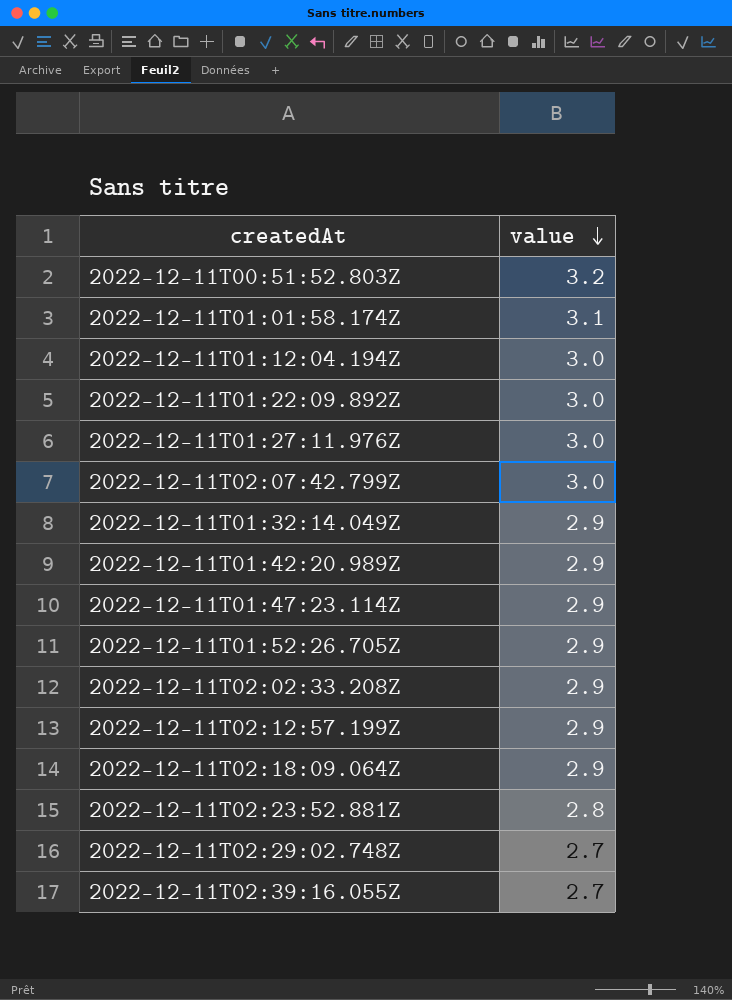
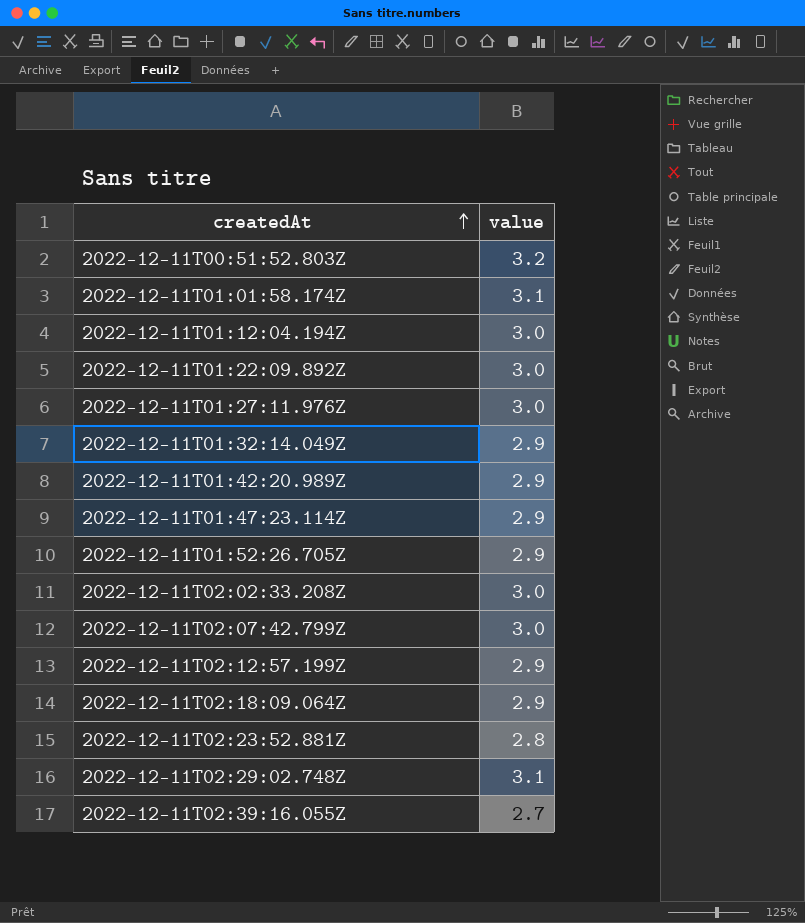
row order: value descending -> createdAt ascending
2022-12-11T02:02:33.208Z | value: 2.9 -> 3.0
2022-12-11T02:29:02.748Z | value: 2.7 -> 3.1

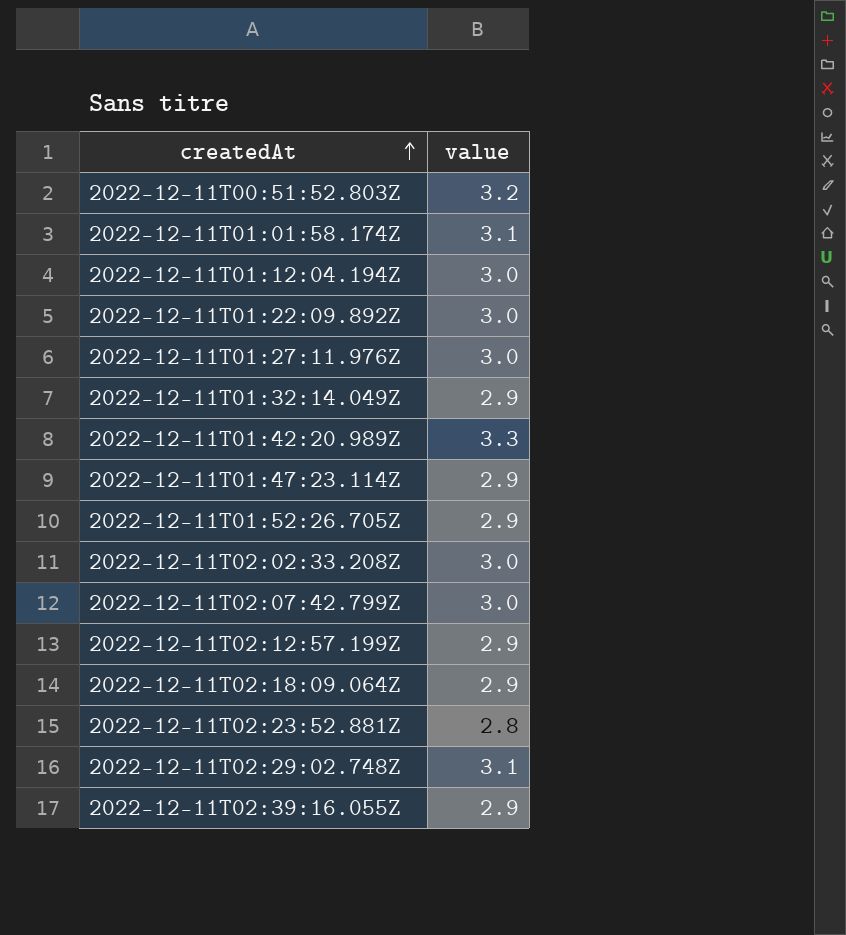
2022-12-11T01:42:20.989Z | value: 2.9 -> 3.3
2022-12-11T02:39:16.055Z | value: 2.7 -> 2.9

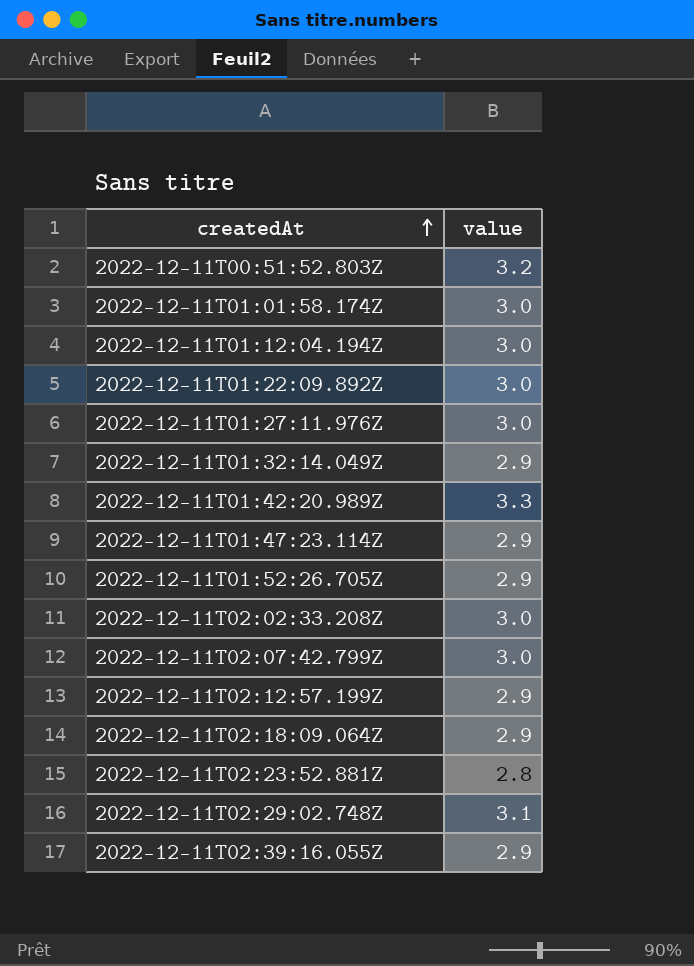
2022-12-11T01:01:58.174Z | value: 3.1 -> 3.0

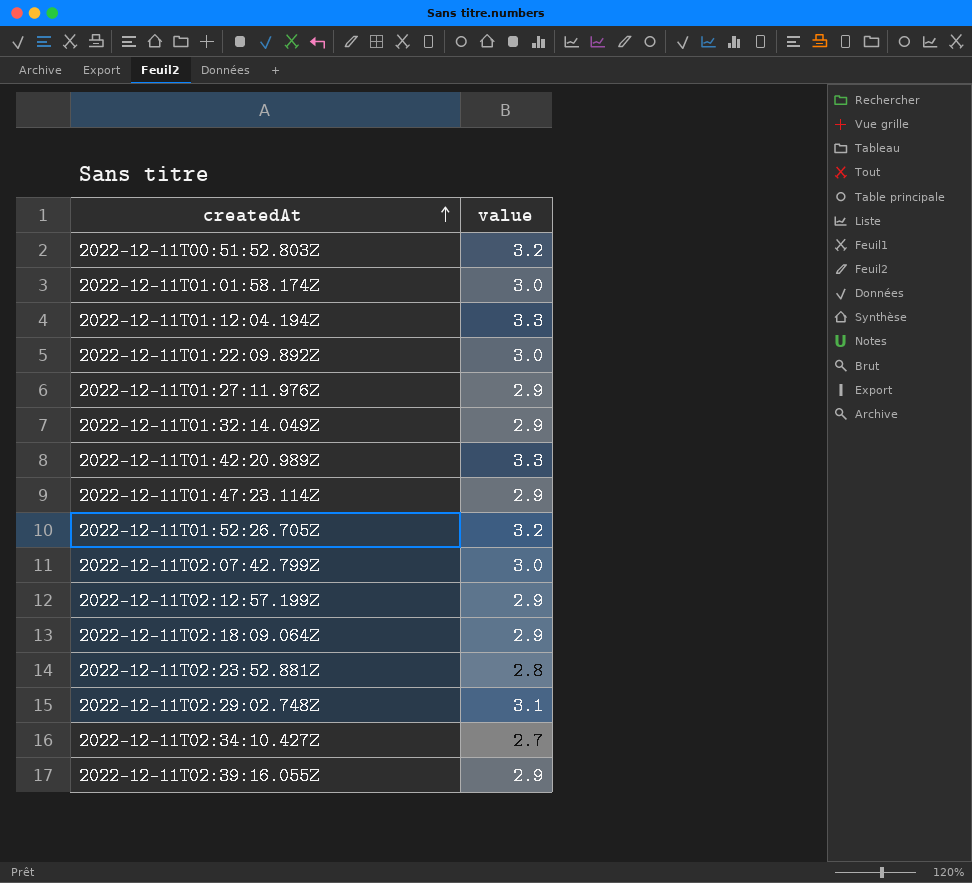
row 2022-12-11T02:02:33.208Z: 3.0 -> none
2022-12-11T01:12:04.194Z | value: 3.0 -> 3.3
2022-12-11T01:27:11.976Z | value: 3.0 -> 2.9
2022-12-11T01:52:26.705Z | value: 2.9 -> 3.2
row 2022-12-11T02:34:10.427Z: none -> 2.7

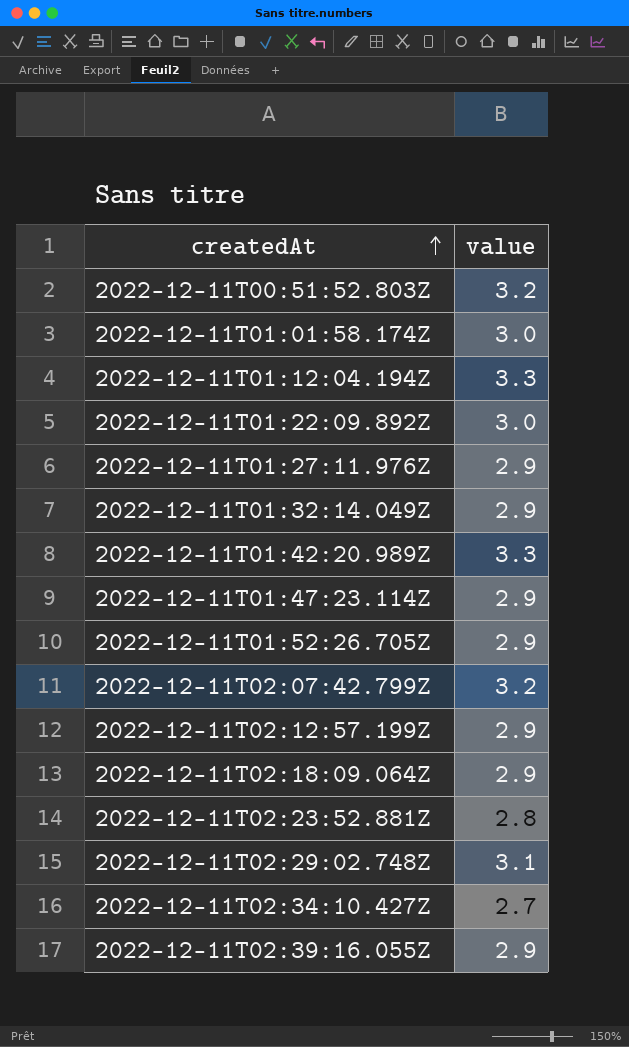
2022-12-11T01:52:26.705Z | value: 3.2 -> 2.9
2022-12-11T02:07:42.799Z | value: 3.0 -> 3.2

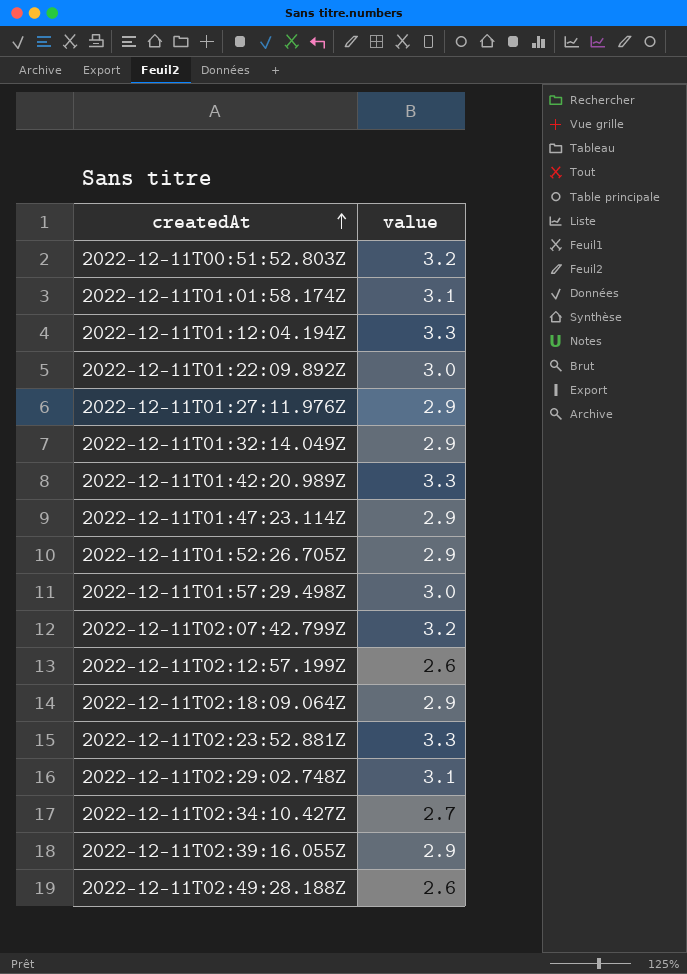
2022-12-11T01:01:58.174Z | value: 3.0 -> 3.1
row 2022-12-11T01:57:29.498Z: none -> 3.0
2022-12-11T02:12:57.199Z | value: 2.9 -> 2.6
2022-12-11T02:23:52.881Z | value: 2.8 -> 3.3
row 2022-12-11T02:49:28.188Z: none -> 2.6

